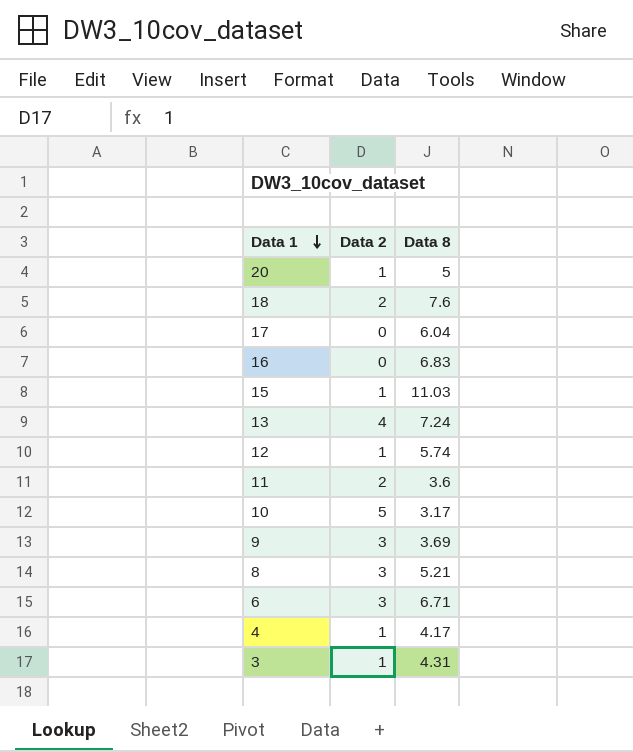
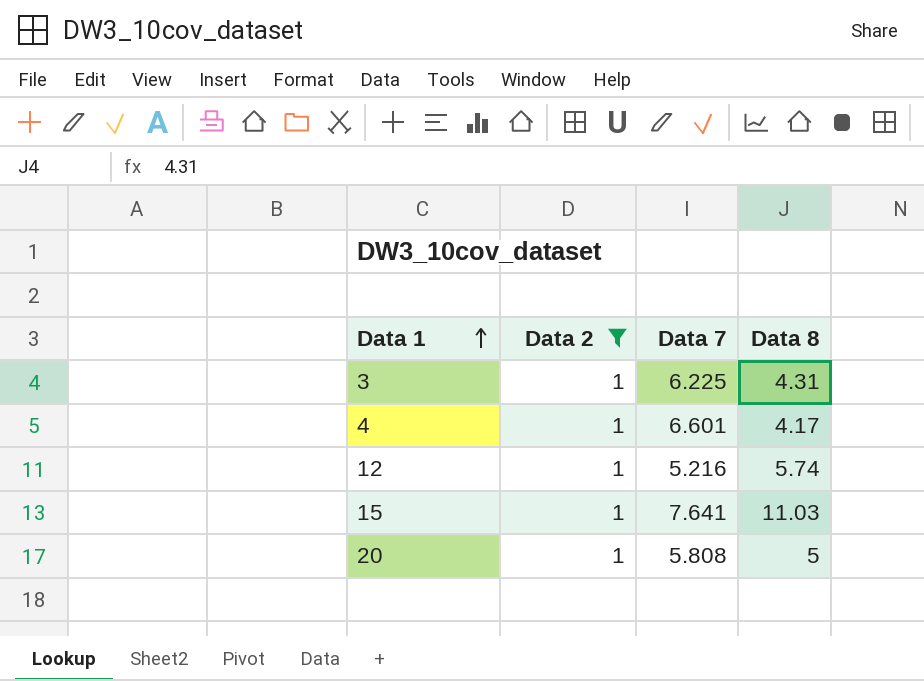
filter: none -> Data 2 = 1
row order: Data 1 descending -> Data 1 ascending
column Data 7 | position: none -> 3

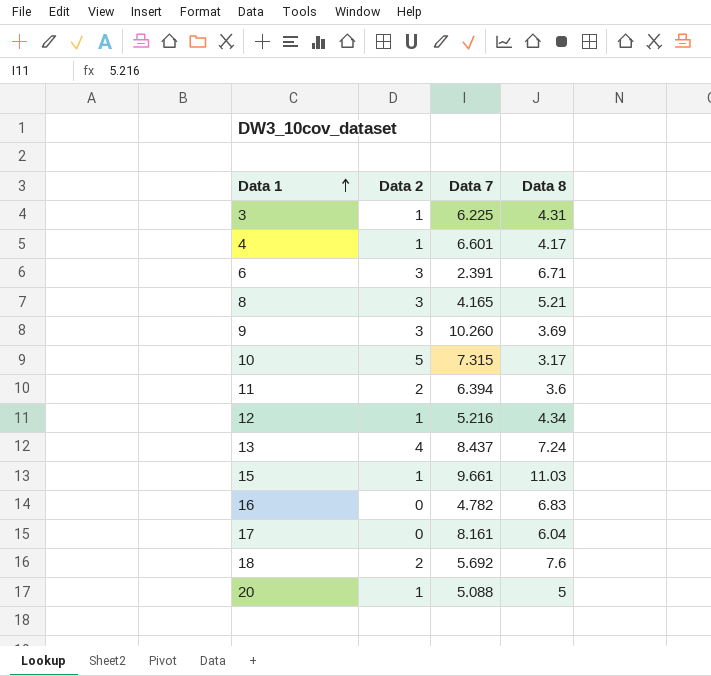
filter: Data 2 = 1 -> none
12 | Data 8: 5.74 -> 4.34
15 | Data 7: 7.641 -> 9.661
20 | Data 7: 5.808 -> 5.088

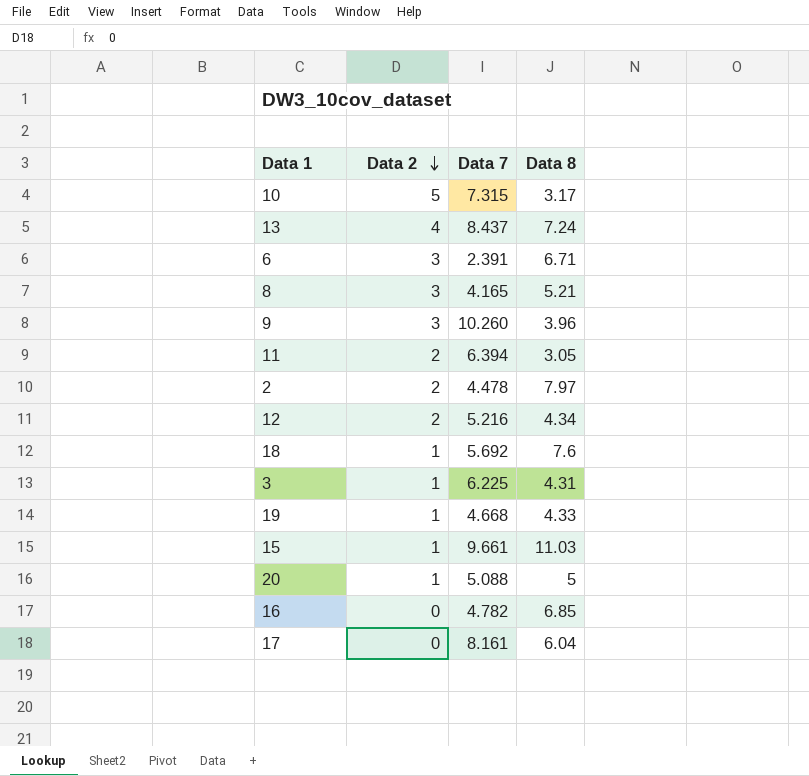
row order: Data 1 ascending -> Data 2 descending
row 4: 1 | 6.601 | 4.17 -> none
9 | Data 8: 3.69 -> 3.96
11 | Data 8: 3.6 -> 3.05
row 2: none -> 2 | 4.478 | 7.97
12 | Data 2: 1 -> 2
18 | Data 2: 2 -> 1
row 19: none -> 1 | 4.668 | 4.33
16 | Data 8: 6.83 -> 6.85

